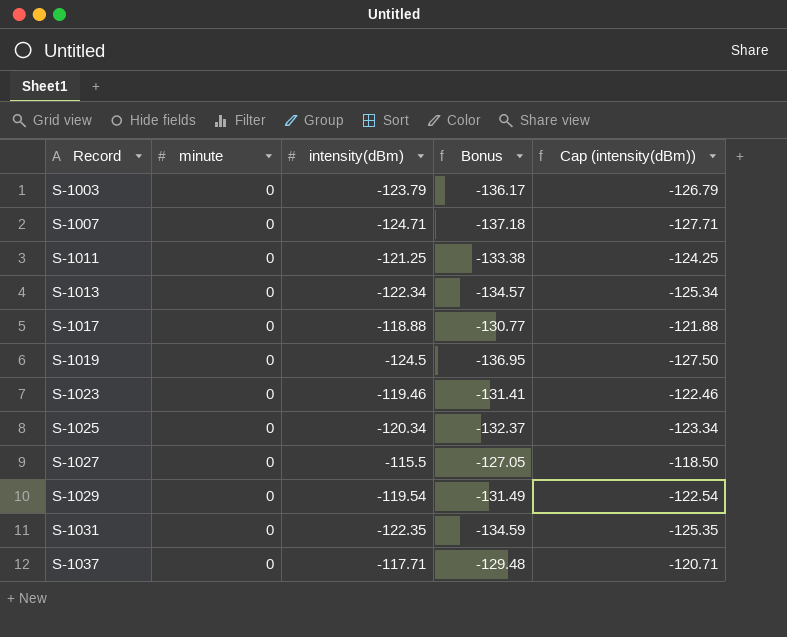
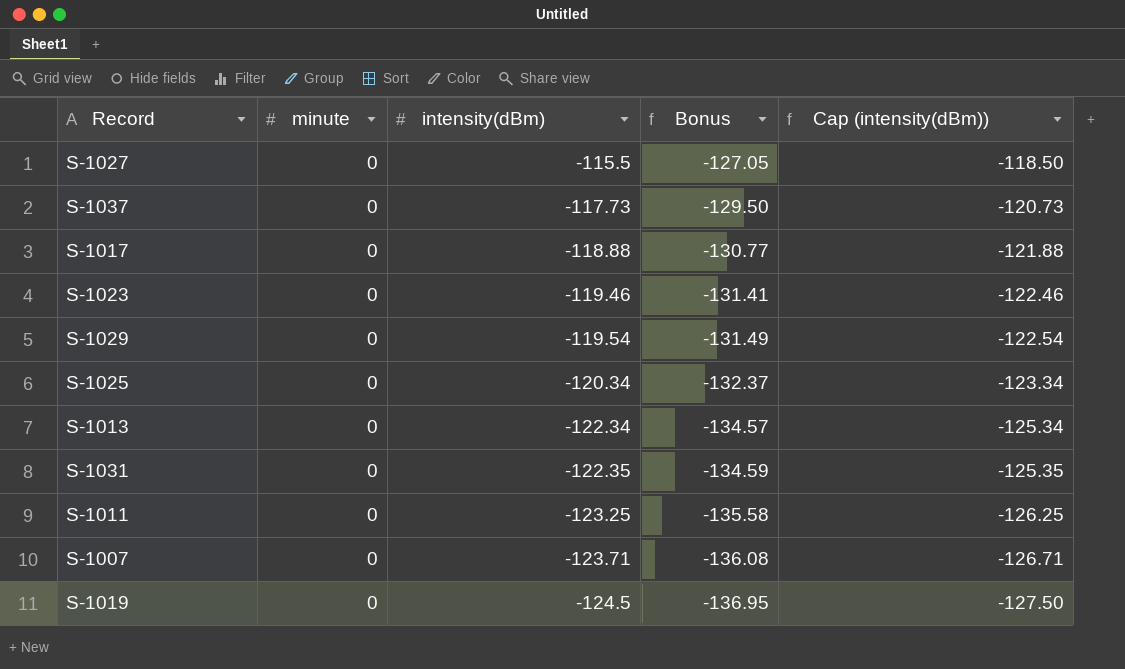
row order: Record ascending -> intensity(dBm) descending
row S-1003: 0 | -123.79 | -136.17 | -126.79 -> none
S-1037 | intensity(dBm): -117.71 -> -117.73
S-1037 | Bonus: -129.48 -> -129.50
S-1037 | Cap (intensity(dBm)): -120.71 -> -120.73
S-1011 | intensity(dBm): -121.25 -> -123.25
S-1011 | Bonus: -133.38 -> -135.58
S-1011 | Cap (intensity(dBm)): -124.25 -> -126.25
S-1007 | intensity(dBm): -124.71 -> -123.71
S-1007 | Bonus: -137.18 -> -136.08
S-1007 | Cap (intensity(dBm)): -127.71 -> -126.71

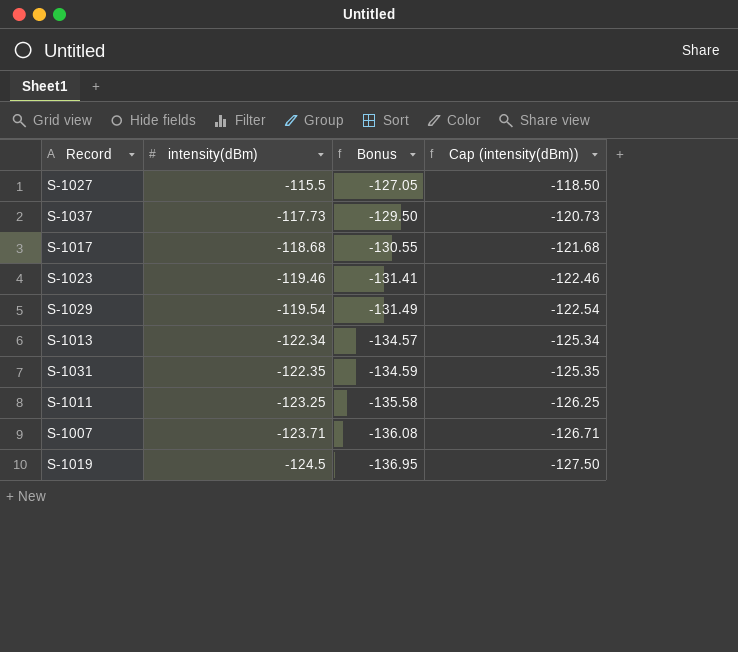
column minute | position: 2 -> none
row S-1025: 0 | -120.34 | -132.37 | -123.34 -> none
S-1017 | intensity(dBm): -118.88 -> -118.68
S-1017 | Bonus: -130.77 -> -130.55
S-1017 | Cap (intensity(dBm)): -121.88 -> -121.68

